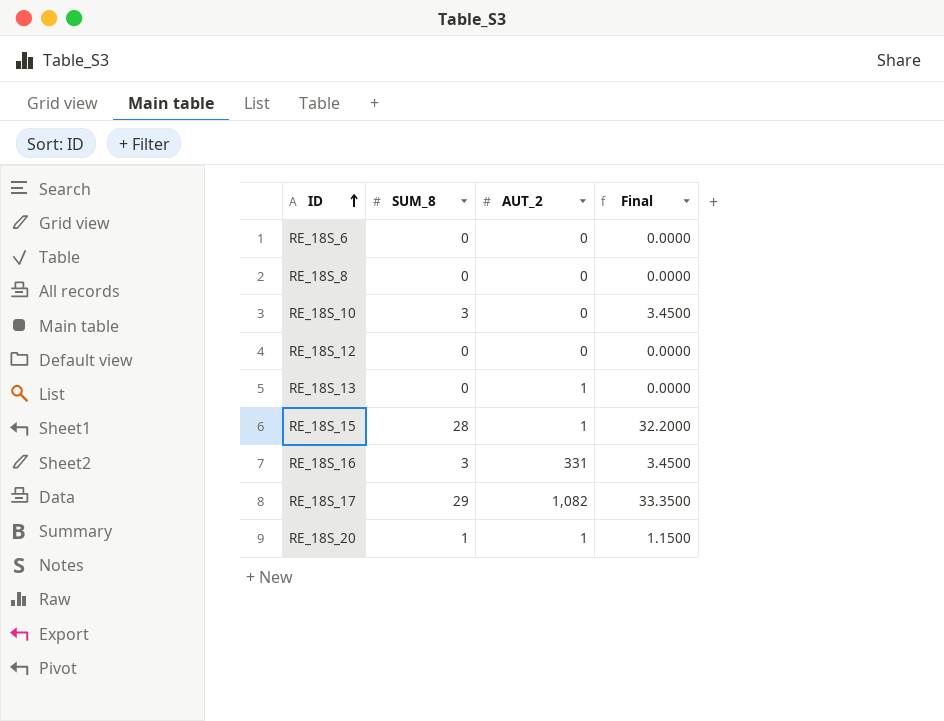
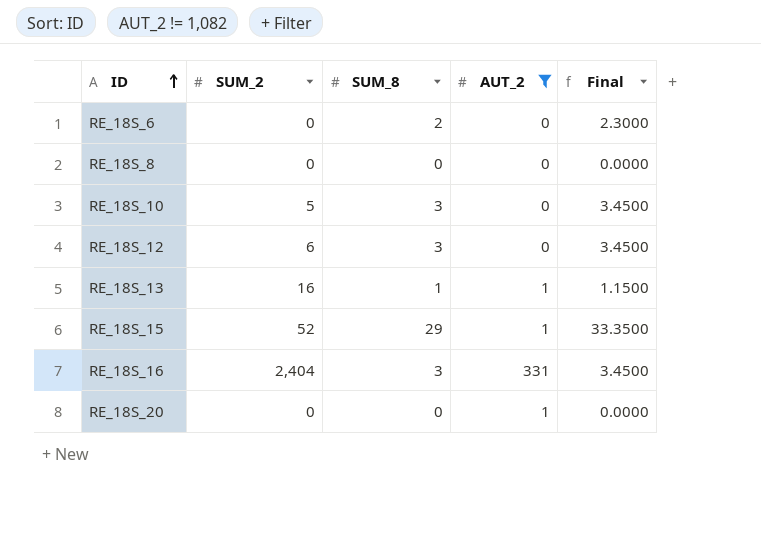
filter: none -> AUT_2 != 1,082
column SUM_2 | position: none -> 2
RE_18S_6 | SUM_8: 0 -> 2
RE_18S_6 | Final: 0.0000 -> 2.3000
RE_18S_12 | SUM_8: 0 -> 3
RE_18S_12 | Final: 0.0000 -> 3.4500
RE_18S_13 | SUM_8: 0 -> 1
RE_18S_13 | Final: 0.0000 -> 1.1500
RE_18S_15 | SUM_8: 28 -> 29
RE_18S_15 | Final: 32.2000 -> 33.3500
RE_18S_20 | SUM_8: 1 -> 0
RE_18S_20 | Final: 1.1500 -> 0.0000

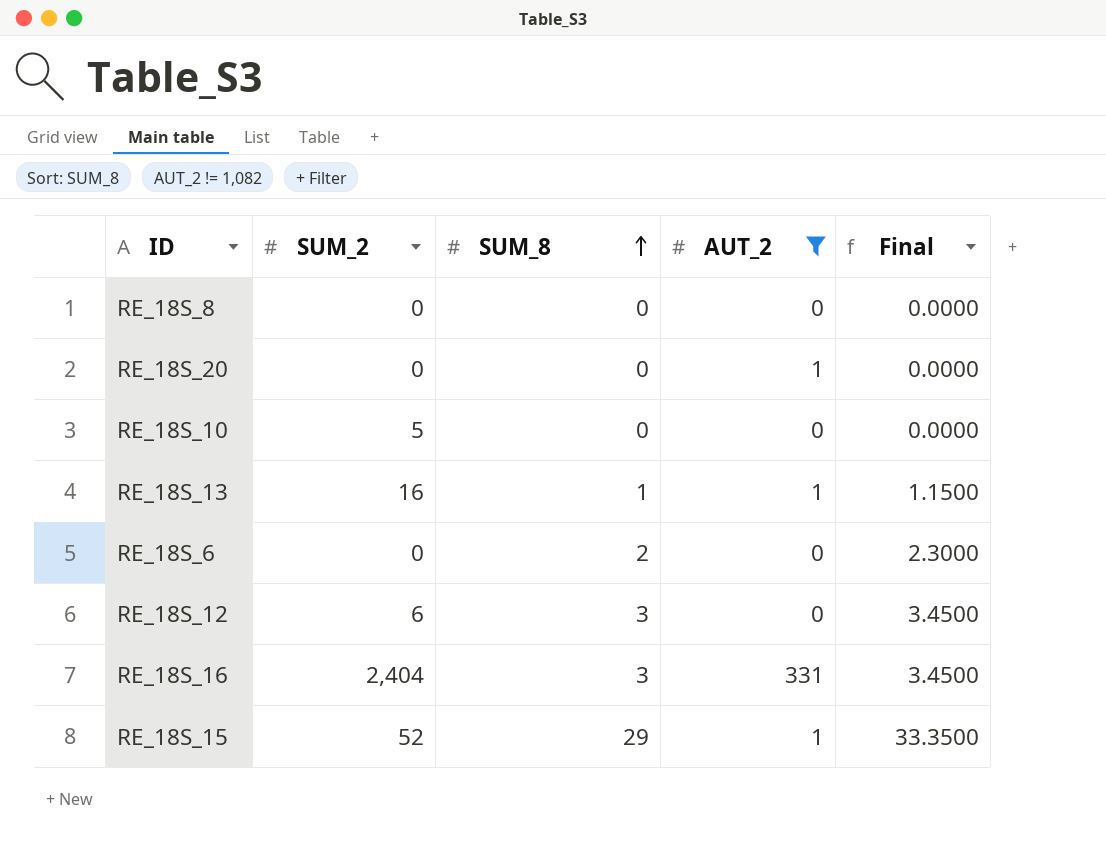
row order: ID ascending -> SUM_8 ascending
RE_18S_10 | SUM_8: 3 -> 0
RE_18S_10 | Final: 3.4500 -> 0.0000

